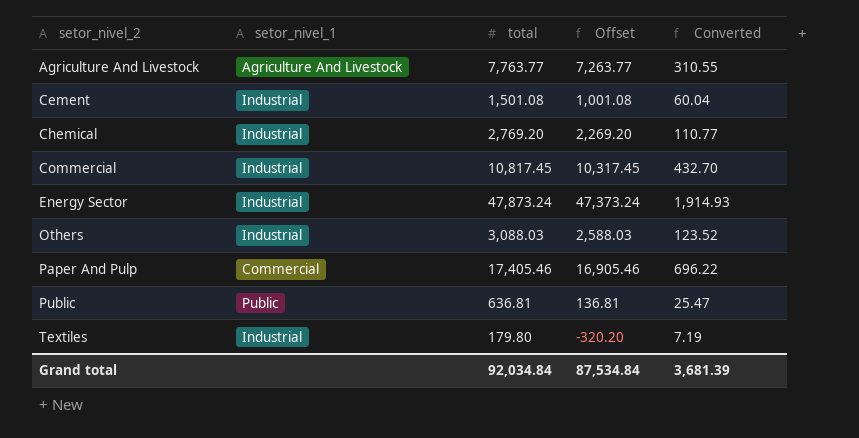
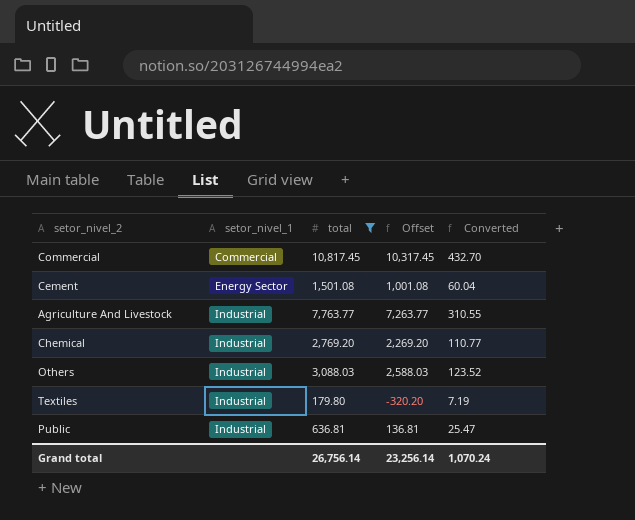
filter: none -> total <= 10,817.45
row order: setor_nivel_2 ascending -> setor_nivel_1 ascending
Commercial | setor_nivel_1: Industrial -> Commercial
Cement | setor_nivel_1: Industrial -> Energy Sector
Agriculture And Livestock | setor_nivel_1: Agriculture And Livestock -> Industrial
Public | setor_nivel_1: Public -> Industrial
Grand total | total: 92,034.84 -> 26,756.14
Grand total | Offset: 87,534.84 -> 23,256.14
Grand total | Converted: 3,681.39 -> 1,070.24

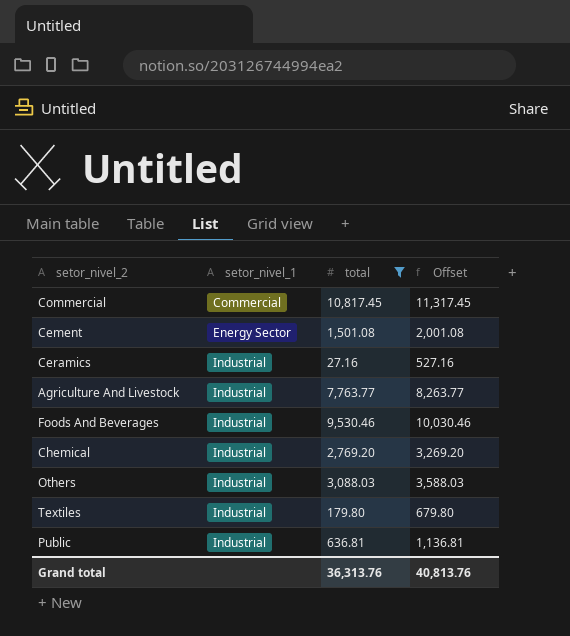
column Converted | formula: [total] * 0.04 -> none
column Offset | formula: [total] - 500 -> [total] + 500
row Ceramics: none -> Industrial | 27.16 | 527.16
row Foods And Beverages: none -> Industrial | 9,530.46 | 10,030.46
Grand total | total: 26,756.14 -> 36,313.76
Grand total | Offset: 23,256.14 -> 40,813.76

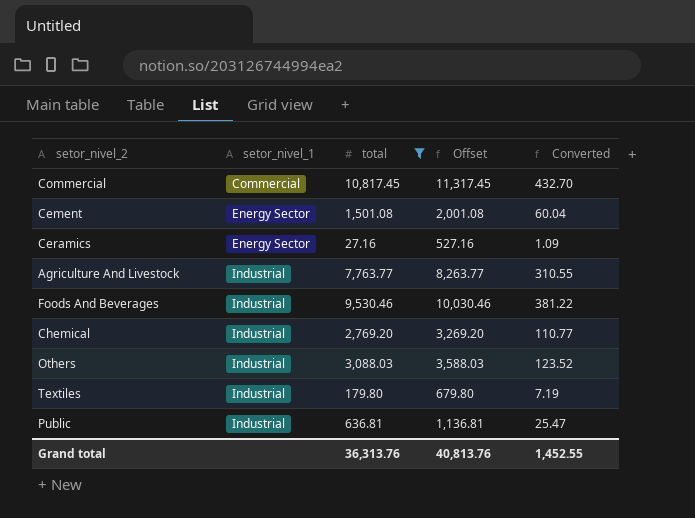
column Converted | formula: none -> [total] * 0.04
Ceramics | setor_nivel_1: Industrial -> Energy Sector

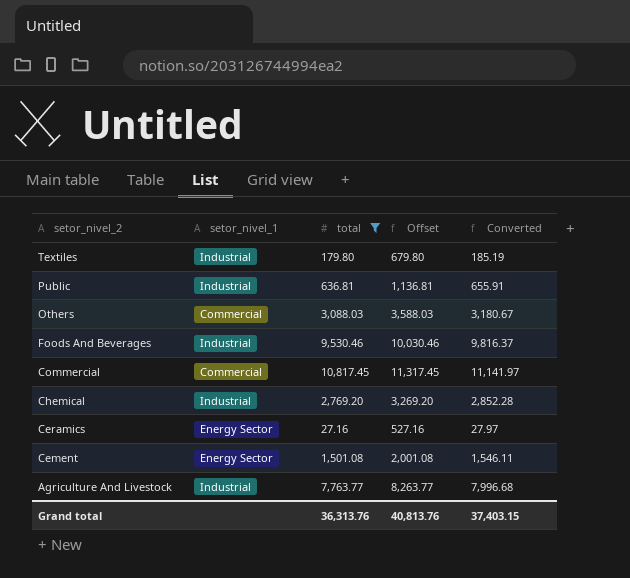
row order: setor_nivel_1 ascending -> setor_nivel_2 descending
column Converted | formula: [total] * 0.04 -> [total] * 1.03
Others | setor_nivel_1: Industrial -> Commercial
Grand total | Converted: 1,452.55 -> 37,403.15

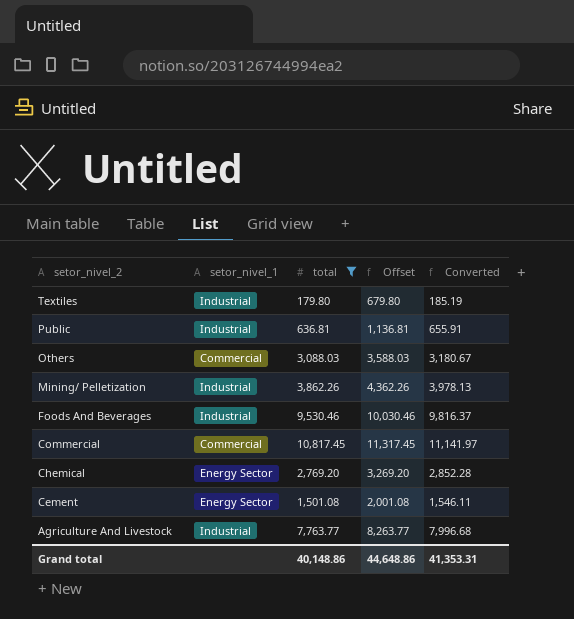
row Ceramics: Energy Sector | 27.16 | 527.16 | 27.97 -> none
row Mining/ Pelletization: none -> Industrial | 3,862.26 | 4,362.26 | 3,978.13
Chemical | setor_nivel_1: Industrial -> Energy Sector
Grand total | total: 36,313.76 -> 40,148.86
Grand total | Offset: 40,813.76 -> 44,648.86
Grand total | Converted: 37,403.15 -> 41,353.31

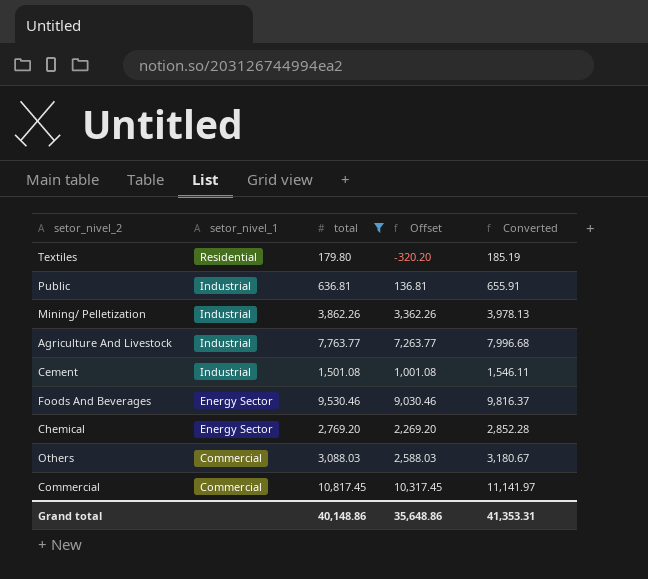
row order: setor_nivel_2 descending -> setor_nivel_1 descending
column Offset | formula: [total] + 500 -> [total] - 500
Textiles | setor_nivel_1: Industrial -> Residential
Cement | setor_nivel_1: Energy Sector -> Industrial
Foods And Beverages | setor_nivel_1: Industrial -> Energy Sector
Grand total | Offset: 44,648.86 -> 35,648.86

